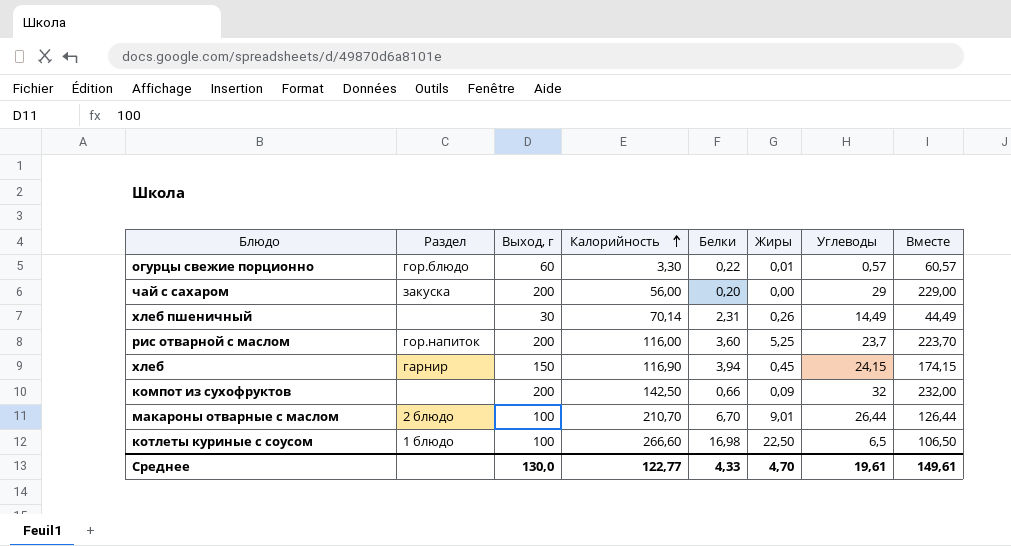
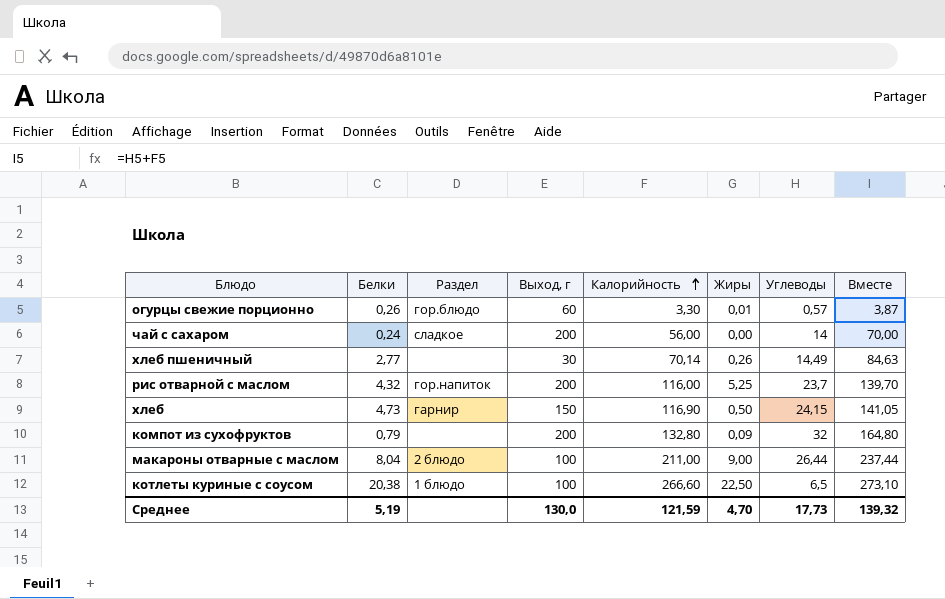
column Белки | position: 5 -> 2
column Вместе | formula: [Выход, г] + [Углеводы] -> [Калорийность] + [Углеводы]
огурцы свежие порционно | Белки: 0,22 -> 0,26
чай с сахаром | Белки: 0,20 -> 0,24
чай с сахаром | Раздел: закуска -> сладкое
чай с сахаром | Углеводы: 29 -> 14
хлеб пшеничный | Белки: 2,31 -> 2,77
рис отварной с маслом | Белки: 3,60 -> 4,32
хлеб | Белки: 3,94 -> 4,73
хлеб | Жиры: 0,45 -> 0,50
компот из сухофруктов | Белки: 0,66 -> 0,79
компот из сухофруктов | Калорийность: 142,50 -> 132,80
макароны отварные с маслом | Белки: 6,70 -> 8,04
макароны отварные с маслом | Калорийность: 210,70 -> 211,00
макароны отварные с маслом | Жиры: 9,01 -> 9,00
котлеты куриные с соусом | Белки: 16,98 -> 20,38
Среднее | Белки: 4,33 -> 5,19
Среднее | Калорийность: 122,77 -> 121,59
Среднее | Углеводы: 19,61 -> 17,73
Среднее | Вместе: 149,61 -> 139,32

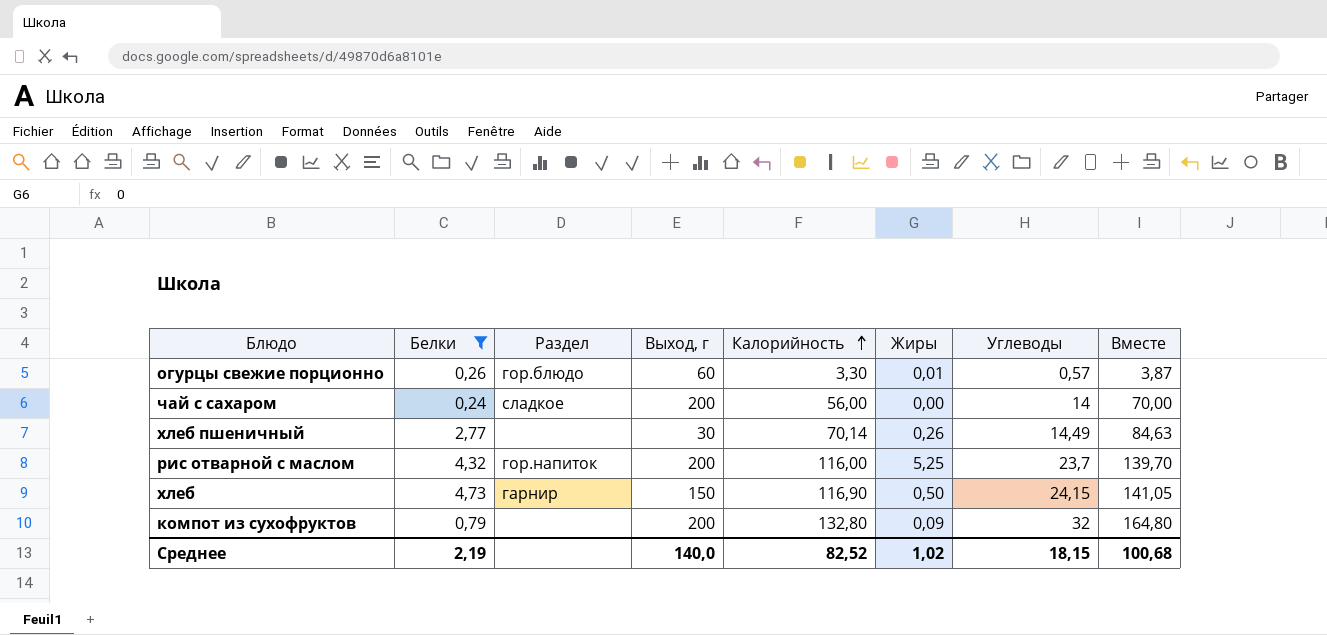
filter: none -> Белки <= 4,73
Среднее | Белки: 5,19 -> 2,19
Среднее | Выход, г: 130,0 -> 140,0
Среднее | Калорийность: 121,59 -> 82,52
Среднее | Жиры: 4,70 -> 1,02
Среднее | Углеводы: 17,73 -> 18,15
Среднее | Вместе: 139,32 -> 100,68

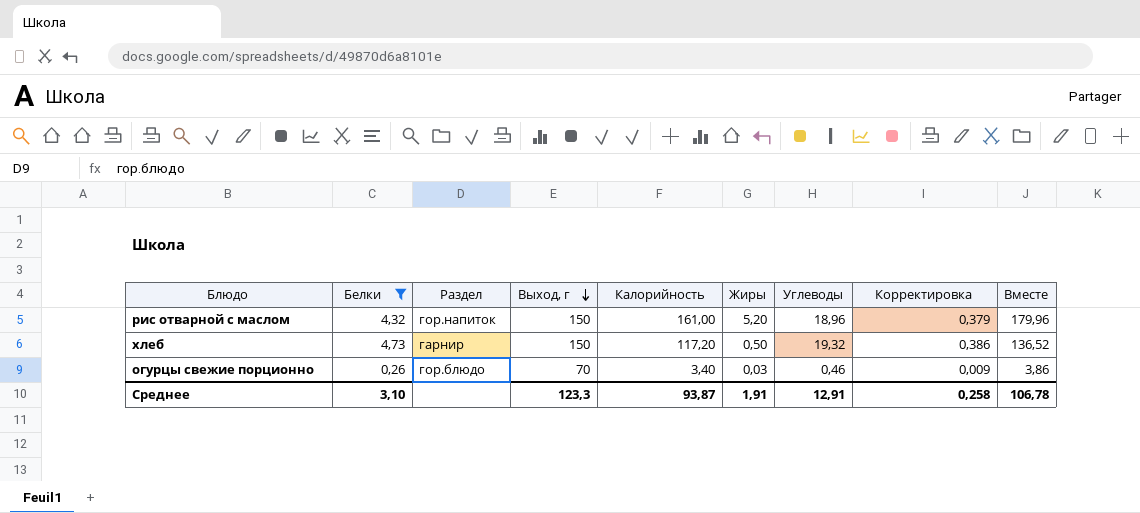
row order: Калорийность ascending -> Выход, г descending
column Корректировка | formula: none -> [Углеводы] * 0,02
row чай с сахаром: 0,24 | сладкое | 200 | 56,00 | 0,00 | 14 | 70,00 -> none
row хлеб пшеничный: 2,77 | none | 30 | 70,14 | 0,26 | 14,49 | 84,63 -> none
row компот из сухофруктов: 0,79 | none | 200 | 132,80 | 0,09 | 32 | 164,80 -> none
рис отварной с маслом | Выход, г: 200 -> 150
рис отварной с маслом | Калорийность: 116,00 -> 161,00
рис отварной с маслом | Жиры: 5,25 -> 5,20
рис отварной с маслом | Углеводы: 23,7 -> 18,96
рис отварной с маслом | Вместе: 139,70 -> 179,96
хлеб | Калорийность: 116,90 -> 117,20
хлеб | Углеводы: 24,15 -> 19,32
хлеб | Вместе: 141,05 -> 136,52
огурцы свежие порционно | Выход, г: 60 -> 70
огурцы свежие порционно | Калорийность: 3,30 -> 3,40
огурцы свежие порционно | Жиры: 0,01 -> 0,03
огурцы свежие порционно | Углеводы: 0,57 -> 0,46
огурцы свежие порционно | Вместе: 3,87 -> 3,86
Среднее | Белки: 2,19 -> 3,10
Среднее | Выход, г: 140,0 -> 123,3
Среднее | Калорийность: 82,52 -> 93,87
Среднее | Жиры: 1,02 -> 1,91
Среднее | Углеводы: 18,15 -> 12,91
Среднее | Вместе: 100,68 -> 106,78

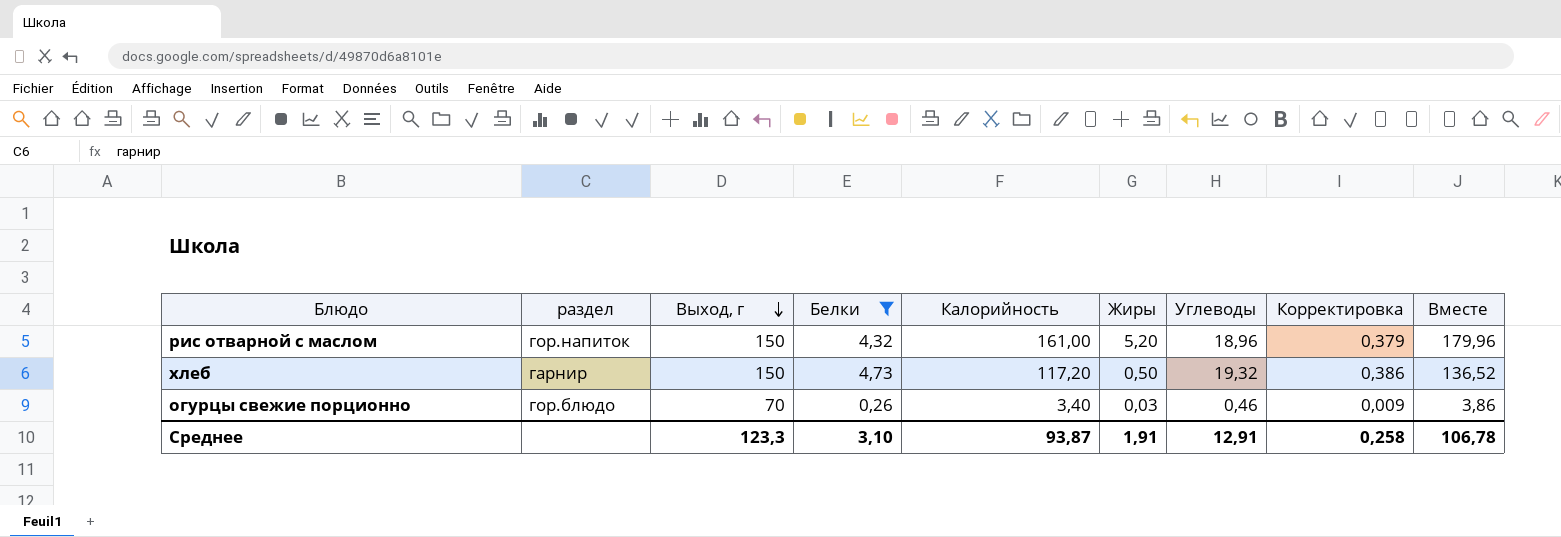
column name: Раздел -> раздел
column Белки | position: 2 -> 4

